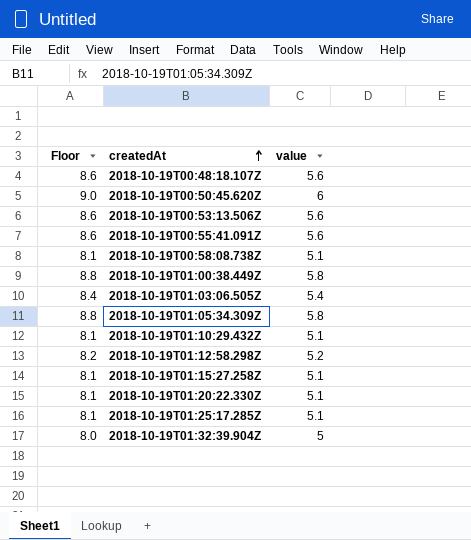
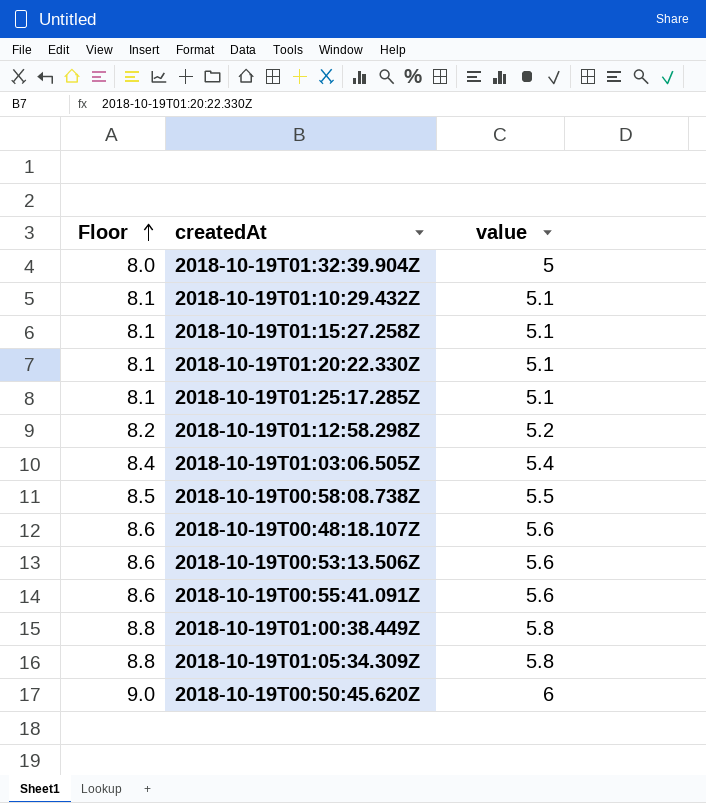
row order: createdAt ascending -> Floor ascending
2018-10-19T00:58:08.738Z | Floor: 8.1 -> 8.5
2018-10-19T00:58:08.738Z | value: 5.1 -> 5.5

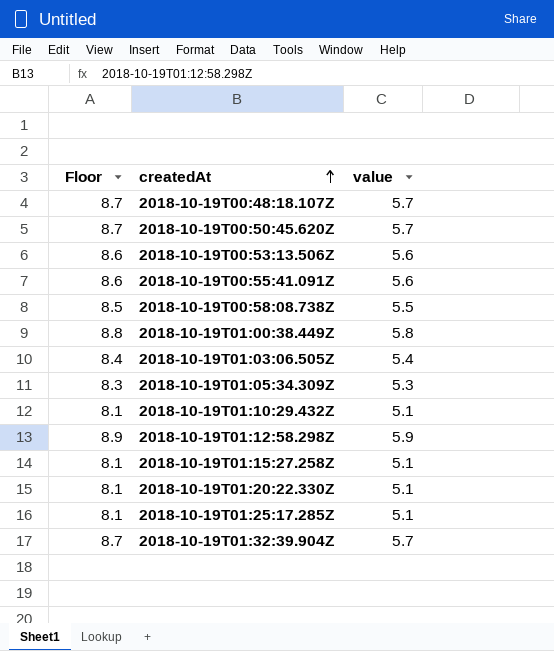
row order: Floor ascending -> createdAt ascending
2018-10-19T00:48:18.107Z | Floor: 8.6 -> 8.7
2018-10-19T00:48:18.107Z | value: 5.6 -> 5.7
2018-10-19T00:50:45.620Z | Floor: 9.0 -> 8.7
2018-10-19T00:50:45.620Z | value: 6 -> 5.7
2018-10-19T01:05:34.309Z | Floor: 8.8 -> 8.3
2018-10-19T01:05:34.309Z | value: 5.8 -> 5.3
2018-10-19T01:12:58.298Z | Floor: 8.2 -> 8.9
2018-10-19T01:12:58.298Z | value: 5.2 -> 5.9
2018-10-19T01:32:39.904Z | Floor: 8.0 -> 8.7
2018-10-19T01:32:39.904Z | value: 5 -> 5.7

